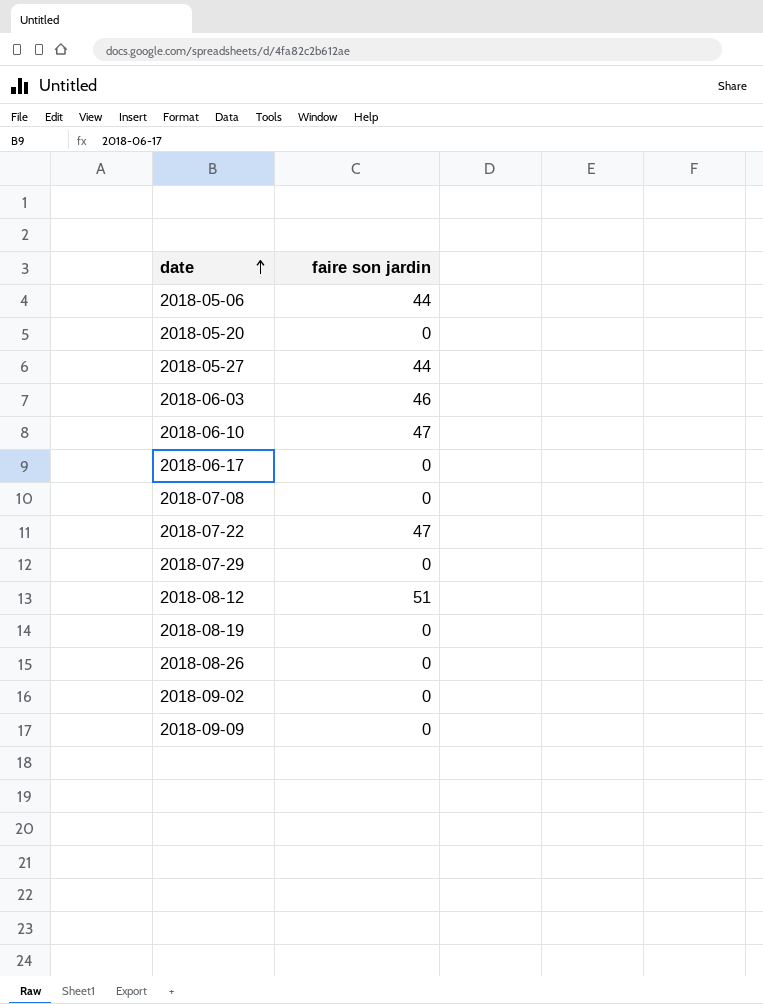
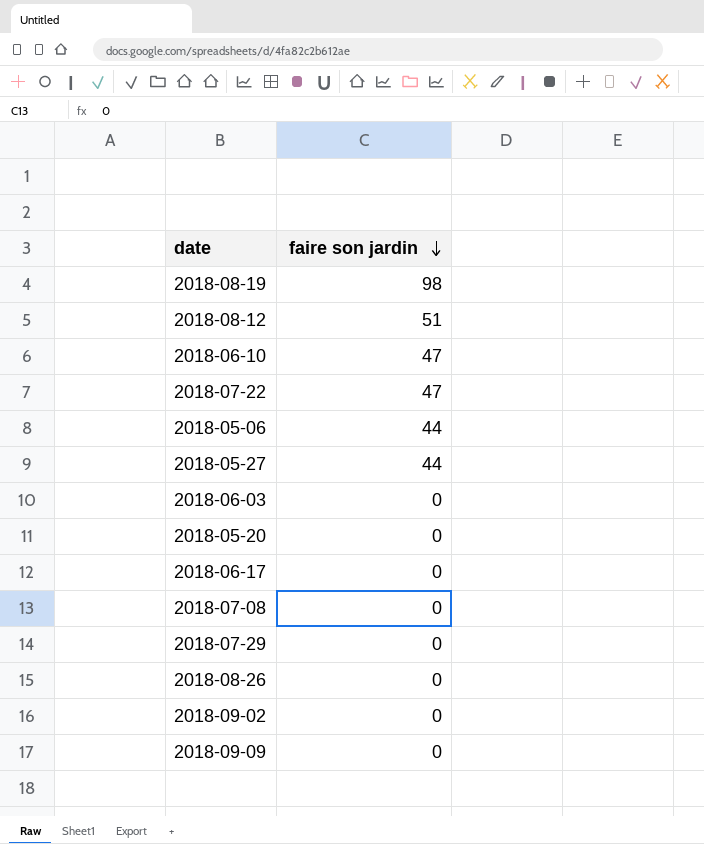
row order: date ascending -> faire son jardin descending
2018-08-19 | faire son jardin: 0 -> 98
2018-06-03 | faire son jardin: 46 -> 0

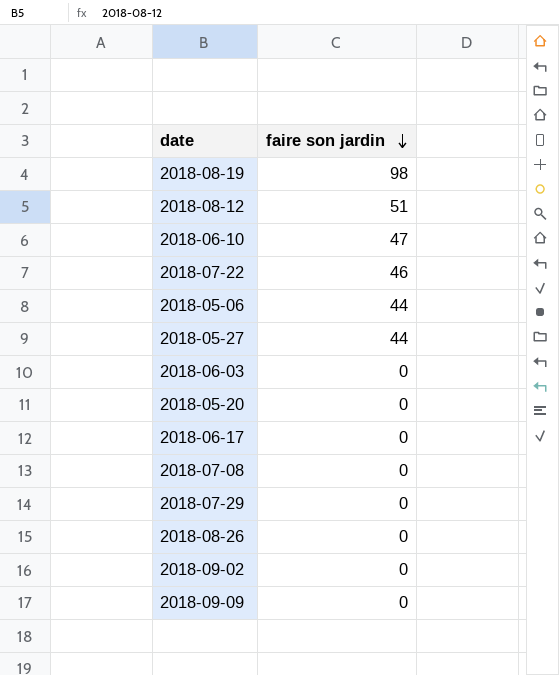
2018-07-22 | faire son jardin: 47 -> 46

